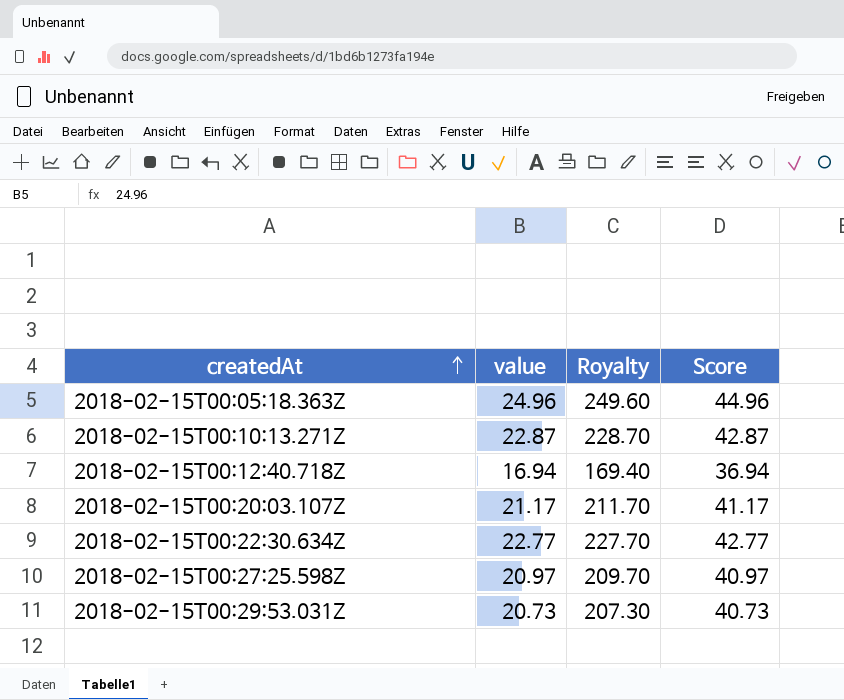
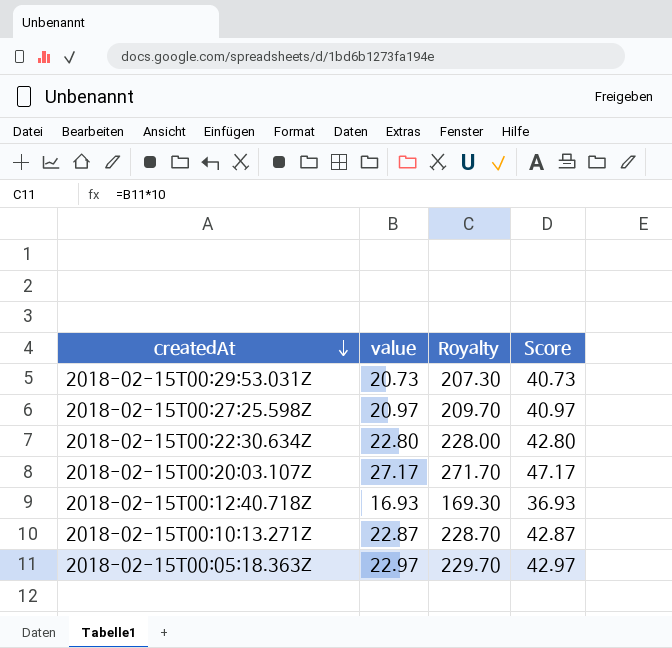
row order: createdAt ascending -> createdAt descending
2018-02-15T00:22:30.634Z | value: 22.77 -> 22.80
2018-02-15T00:22:30.634Z | Royalty: 227.70 -> 228.00
2018-02-15T00:22:30.634Z | Score: 42.77 -> 42.80
2018-02-15T00:20:03.107Z | value: 21.17 -> 27.17
2018-02-15T00:20:03.107Z | Royalty: 211.70 -> 271.70
2018-02-15T00:20:03.107Z | Score: 41.17 -> 47.17
2018-02-15T00:12:40.718Z | value: 16.94 -> 16.93
2018-02-15T00:12:40.718Z | Royalty: 169.40 -> 169.30
2018-02-15T00:12:40.718Z | Score: 36.94 -> 36.93
2018-02-15T00:05:18.363Z | value: 24.96 -> 22.97
2018-02-15T00:05:18.363Z | Royalty: 249.60 -> 229.70
2018-02-15T00:05:18.363Z | Score: 44.96 -> 42.97

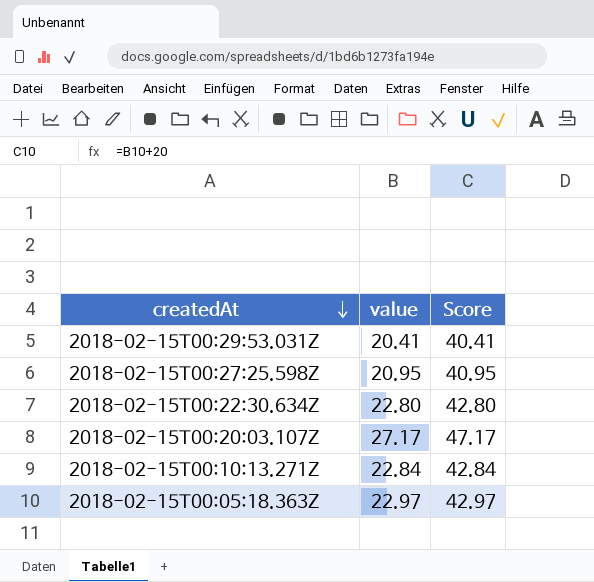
column Royalty | formula: [value] * 10 -> none
row 2018-02-15T00:12:40.718Z: 16.93 | 169.30 | 36.93 -> none
2018-02-15T00:29:53.031Z | value: 20.73 -> 20.41
2018-02-15T00:29:53.031Z | Score: 40.73 -> 40.41
2018-02-15T00:27:25.598Z | value: 20.97 -> 20.95
2018-02-15T00:27:25.598Z | Score: 40.97 -> 40.95
2018-02-15T00:10:13.271Z | value: 22.87 -> 22.84
2018-02-15T00:10:13.271Z | Score: 42.87 -> 42.84

